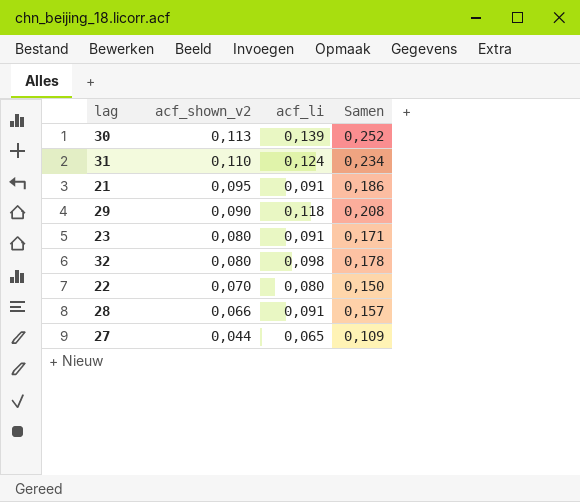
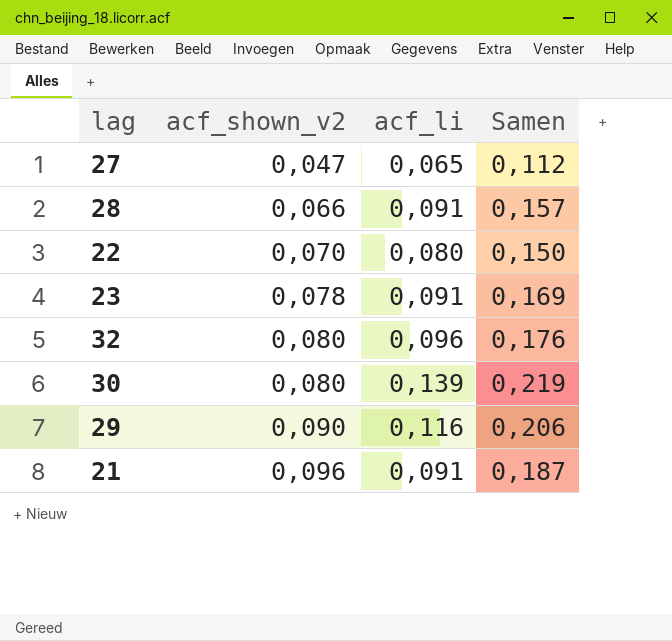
row order: acf_shown_v2 descending -> acf_shown_v2 ascending
row 31: 0,110 | 0,124 | 0,234 -> none
27 | acf_shown_v2: 0,044 -> 0,047
27 | Samen: 0,109 -> 0,112
23 | acf_shown_v2: 0,080 -> 0,078
23 | Samen: 0,171 -> 0,169
32 | acf_li: 0,098 -> 0,096
32 | Samen: 0,178 -> 0,176
30 | acf_shown_v2: 0,113 -> 0,080
30 | Samen: 0,252 -> 0,219
29 | acf_li: 0,118 -> 0,116
29 | Samen: 0,208 -> 0,206
21 | acf_shown_v2: 0,095 -> 0,096
21 | Samen: 0,186 -> 0,187

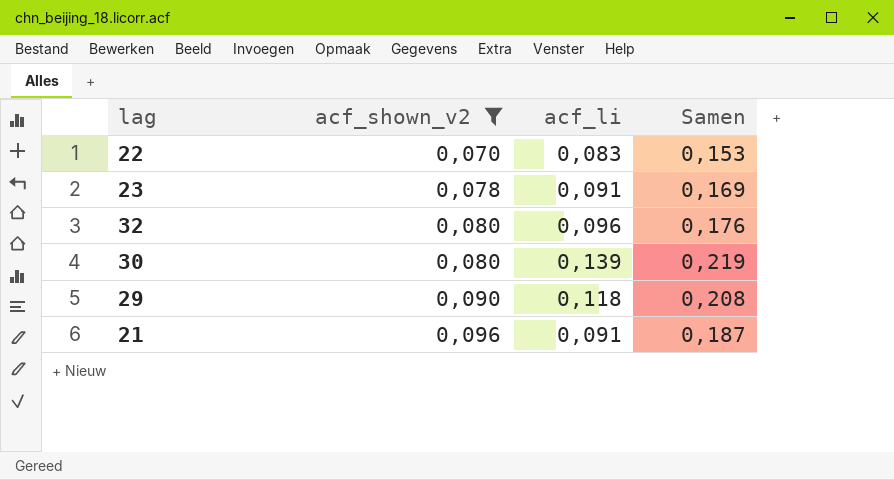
filter: none -> acf_shown_v2 >= 0,070
22 | acf_li: 0,080 -> 0,083
22 | Samen: 0,150 -> 0,153
29 | acf_li: 0,116 -> 0,118
29 | Samen: 0,206 -> 0,208

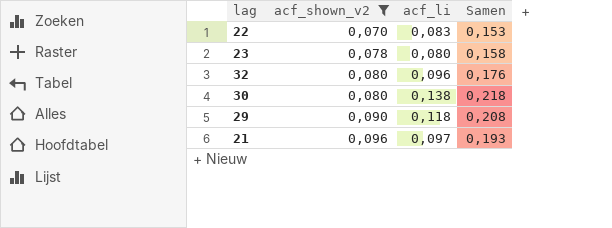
23 | acf_li: 0,091 -> 0,080
23 | Samen: 0,169 -> 0,158
30 | acf_li: 0,139 -> 0,138
30 | Samen: 0,219 -> 0,218
21 | acf_li: 0,091 -> 0,097
21 | Samen: 0,187 -> 0,193

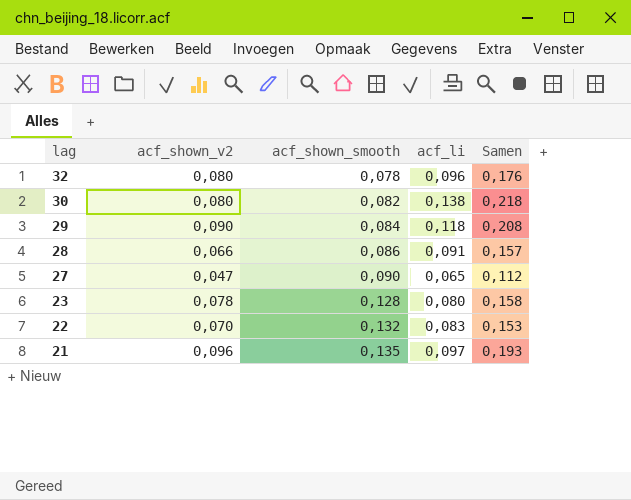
filter: acf_shown_v2 >= 0,070 -> none
row order: acf_shown_v2 ascending -> lag descending
column acf_shown_smooth | position: none -> 3

